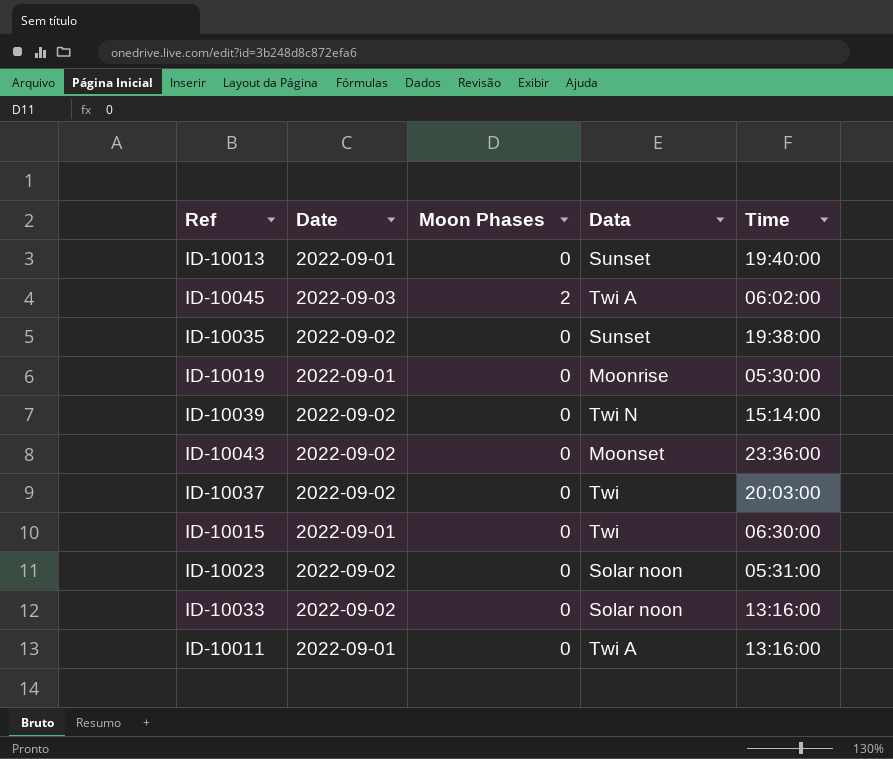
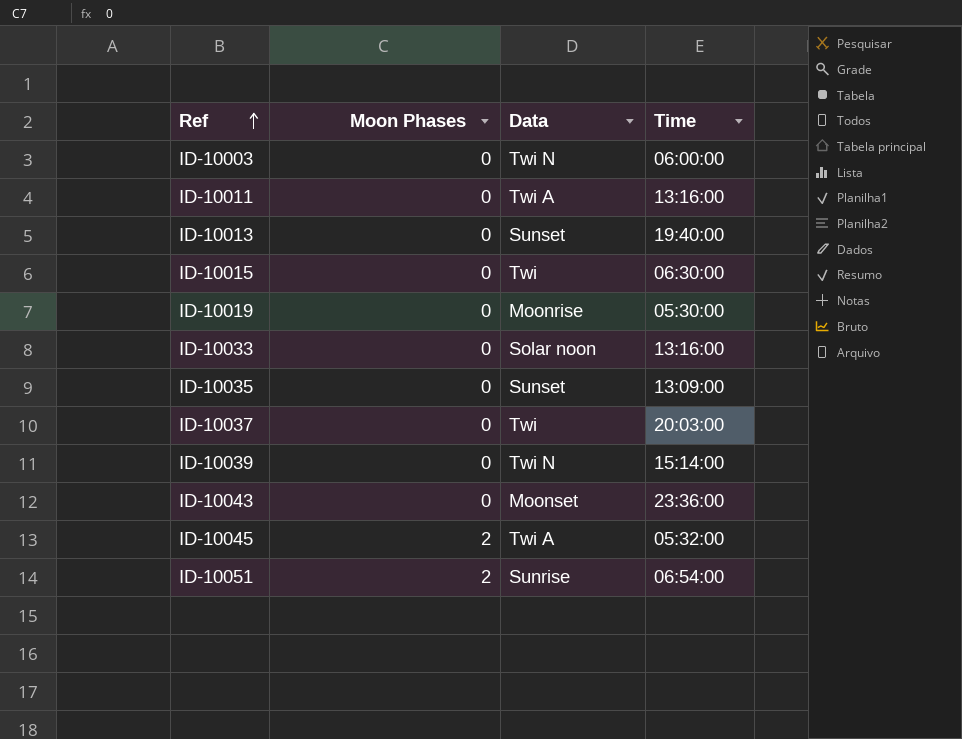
row order: none -> Ref ascending
column Date | position: 2 -> none
row ID-10023: 2022-09-02 | 0 | Solar noon | 05:31:00 -> none
row ID-10003: none -> 0 | Twi N | 06:00:00
ID-10035 | Time: 19:38:00 -> 13:09:00
ID-10045 | Time: 06:02:00 -> 05:32:00
row ID-10051: none -> 2 | Sunrise | 06:54:00

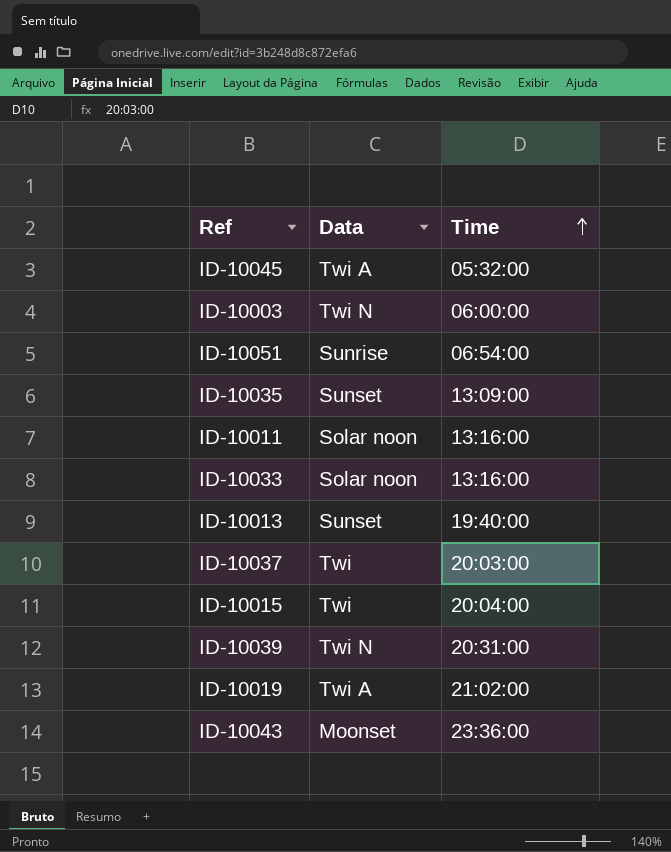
row order: Ref ascending -> Time ascending
column Moon Phases | position: 2 -> none
ID-10011 | Data: Twi A -> Solar noon
ID-10015 | Time: 06:30:00 -> 20:04:00
ID-10039 | Time: 15:14:00 -> 20:31:00
ID-10019 | Data: Moonrise -> Twi A
ID-10019 | Time: 05:30:00 -> 21:02:00

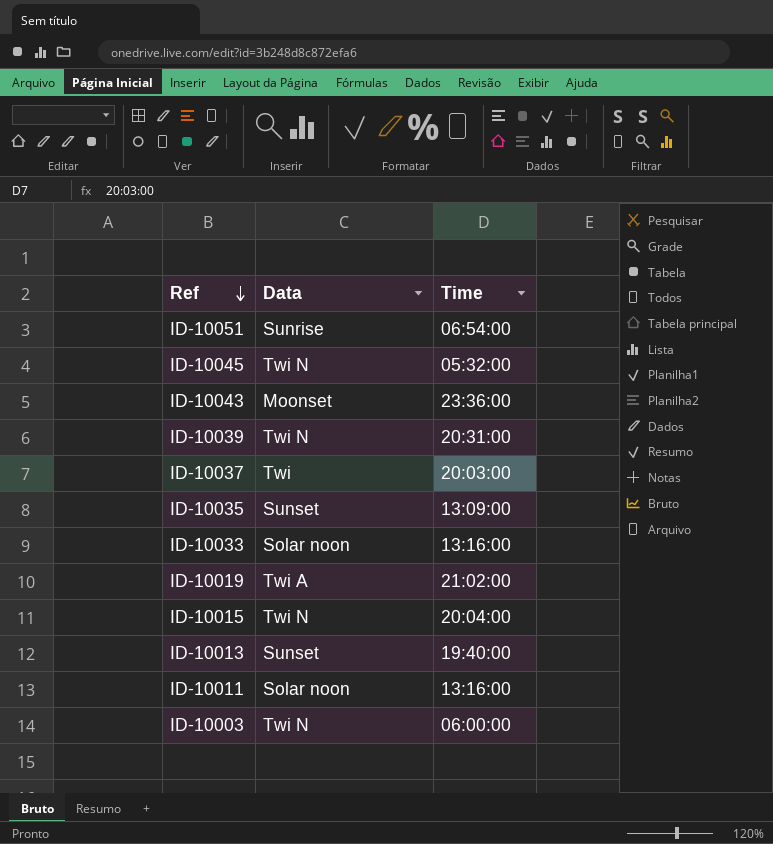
row order: Time ascending -> Ref descending
ID-10045 | Data: Twi A -> Twi N
ID-10015 | Data: Twi -> Twi N

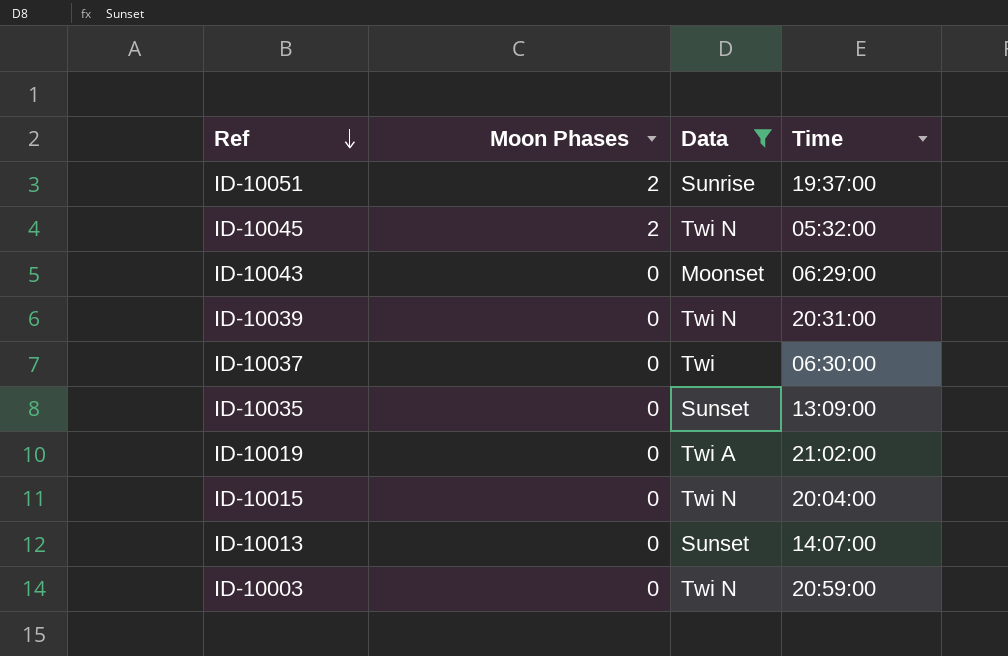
filter: none -> Data != Solar noon
column Moon Phases | position: none -> 2
ID-10051 | Time: 06:54:00 -> 19:37:00
ID-10043 | Time: 23:36:00 -> 06:29:00
ID-10037 | Time: 20:03:00 -> 06:30:00
ID-10013 | Time: 19:40:00 -> 14:07:00
ID-10003 | Time: 06:00:00 -> 20:59:00

